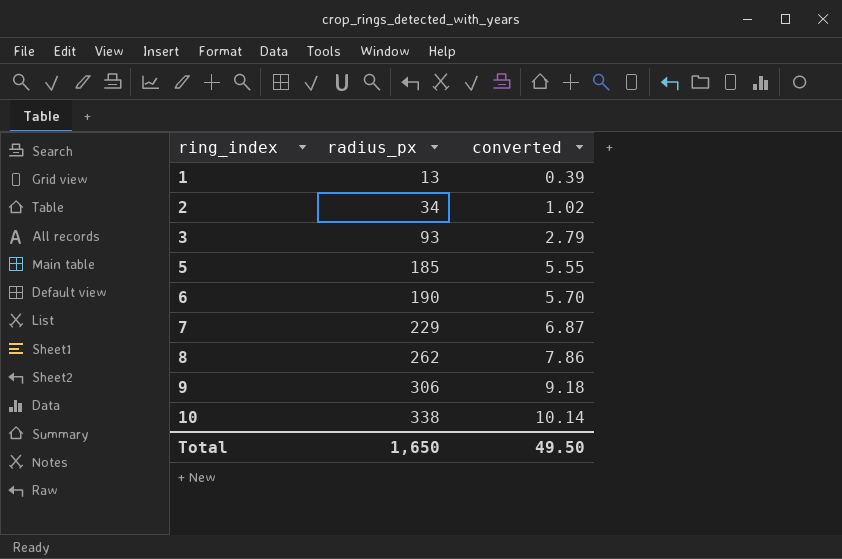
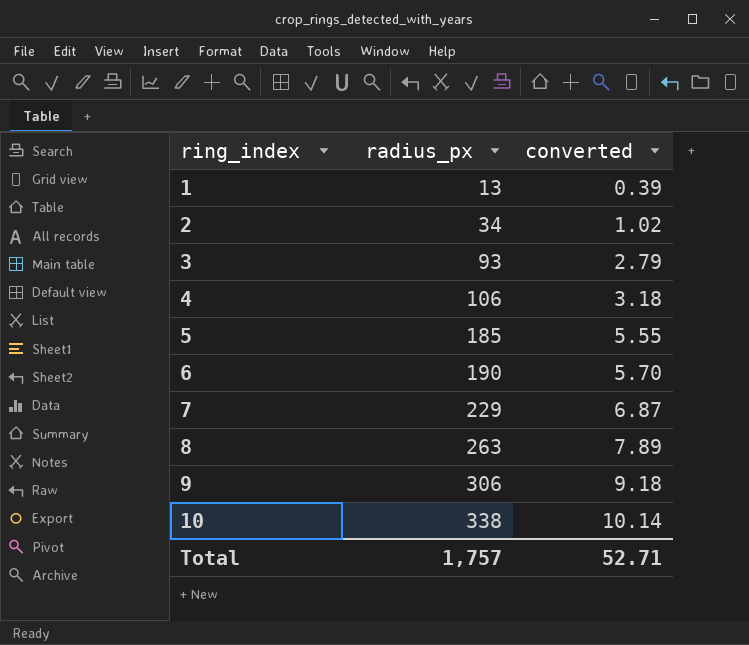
row 4: none -> 106 | 3.18
8 | radius_px: 262 -> 263
8 | converted: 7.86 -> 7.89
Total | radius_px: 1,650 -> 1,757
Total | converted: 49.50 -> 52.71

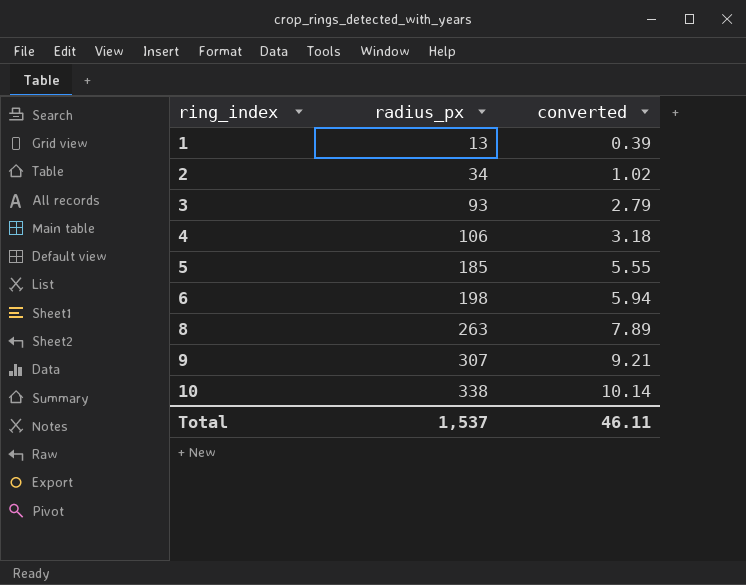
row 7: 229 | 6.87 -> none
6 | radius_px: 190 -> 198
6 | converted: 5.70 -> 5.94
9 | radius_px: 306 -> 307
9 | converted: 9.18 -> 9.21
Total | radius_px: 1,757 -> 1,537
Total | converted: 52.71 -> 46.11

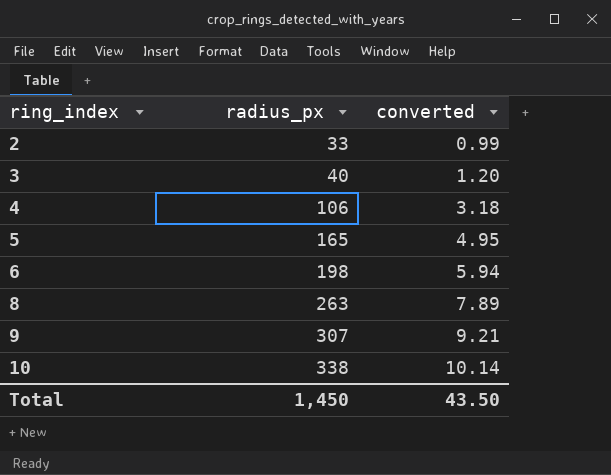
row 1: 13 | 0.39 -> none
2 | radius_px: 34 -> 33
2 | converted: 1.02 -> 0.99
3 | radius_px: 93 -> 40
3 | converted: 2.79 -> 1.20
5 | radius_px: 185 -> 165
5 | converted: 5.55 -> 4.95
Total | radius_px: 1,537 -> 1,450
Total | converted: 46.11 -> 43.50

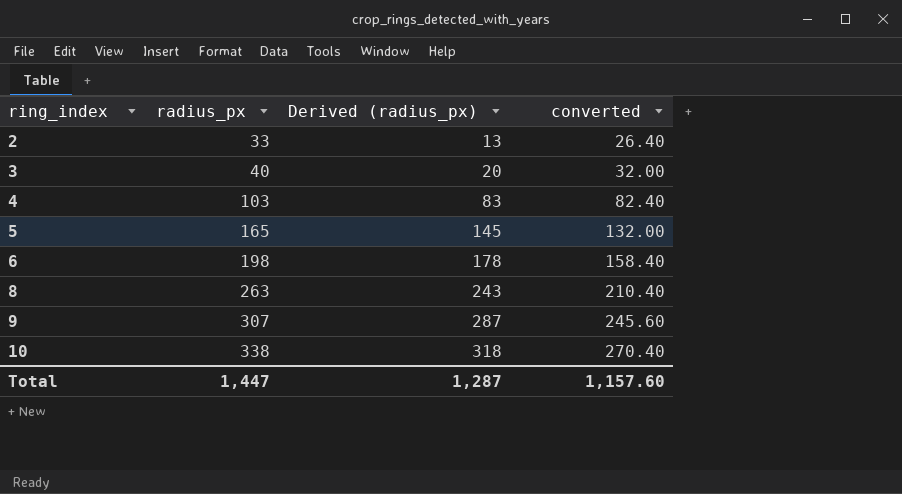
column Derived (radius_px) | formula: none -> [radius_px] - 20
column converted | formula: [radius_px] * 0.03 -> [radius_px] * 0.8
4 | radius_px: 106 -> 103
Total | radius_px: 1,450 -> 1,447
Total | converted: 43.50 -> 1,157.60

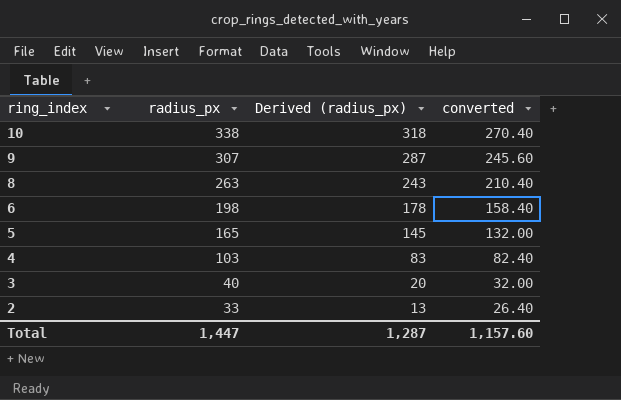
row order: ring_index ascending -> ring_index descending

